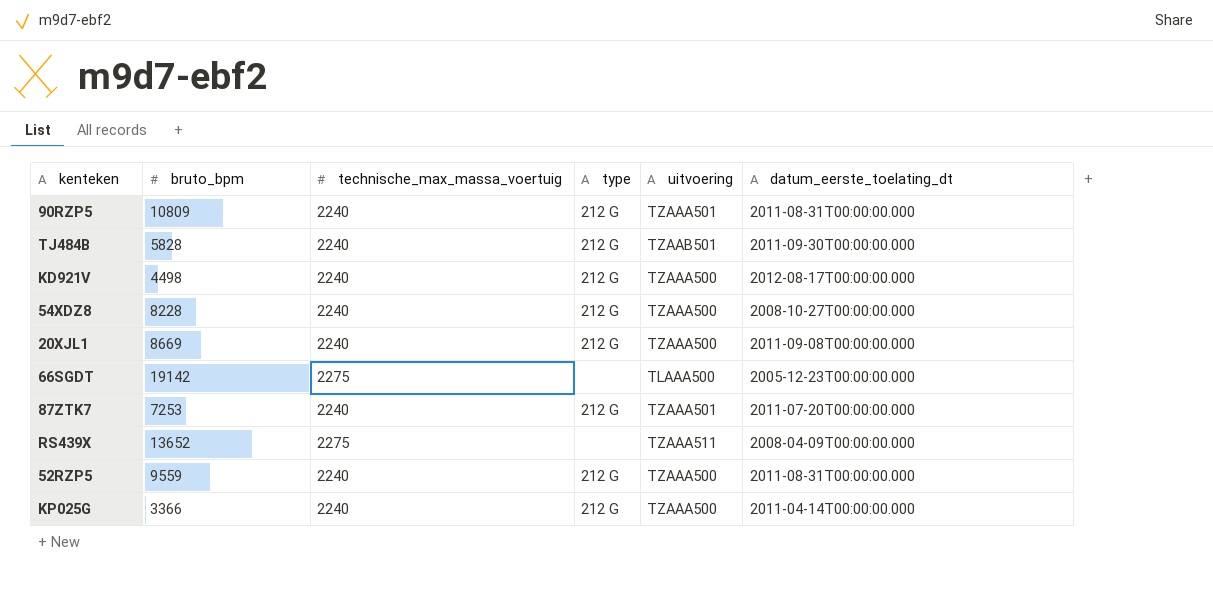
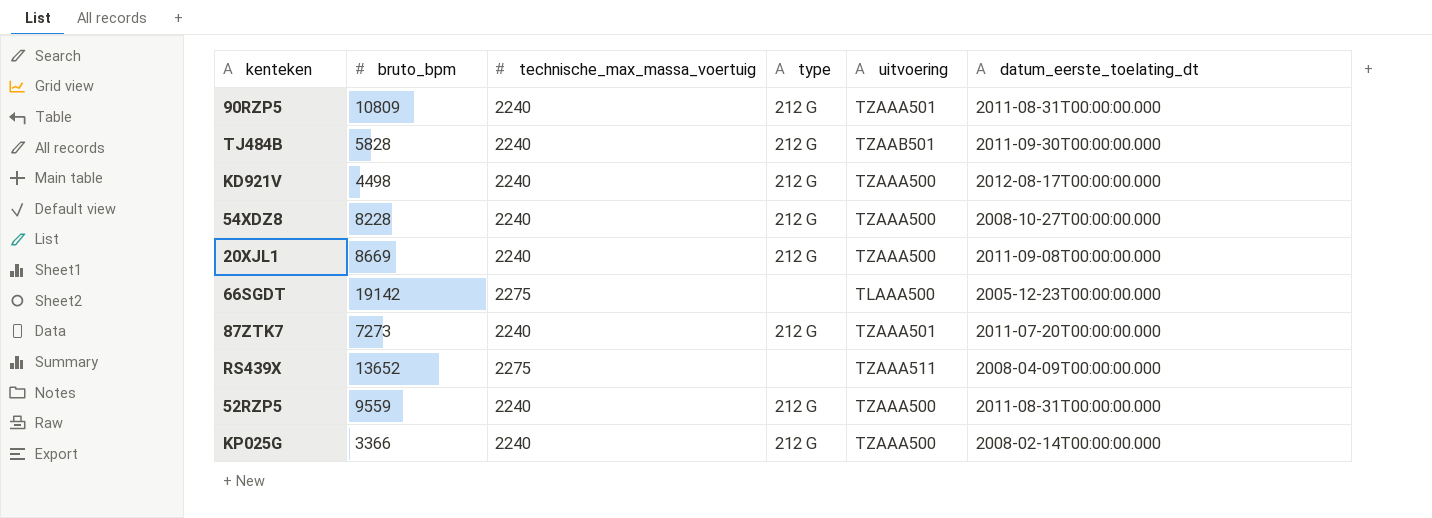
87ZTK7 | bruto_bpm: 7253 -> 7273
KP025G | datum_eerste_toelating_dt: 2011-04-14T00:00:00.000 -> 2008-02-14T00:00:00.000

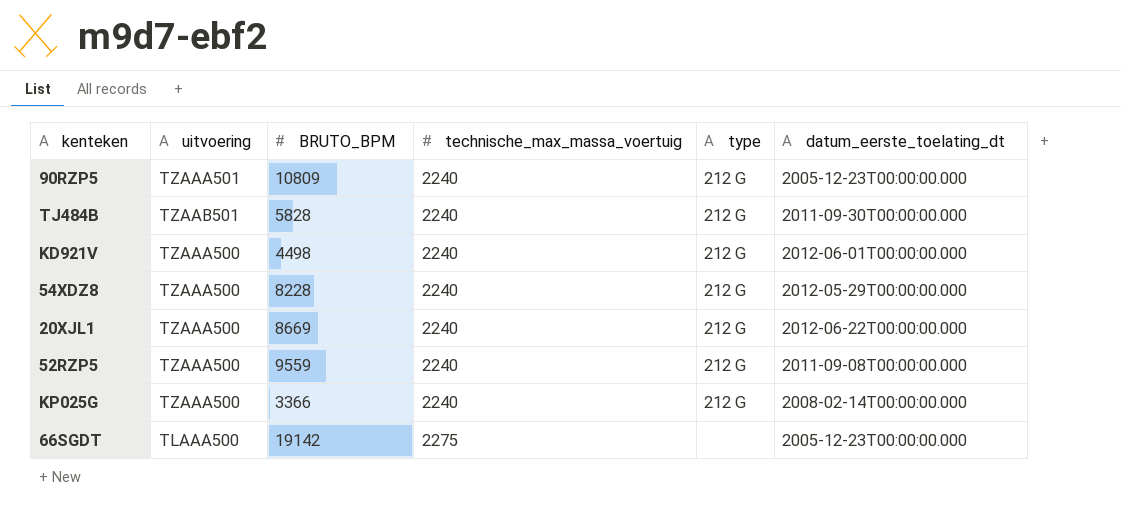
row order: none -> technische_max_massa_voertuig ascending
column uitvoering | position: 5 -> 2
column name: bruto_bpm -> BRUTO_BPM
row 87ZTK7: 7273 | 2240 | 212 G | TZAAA501 | 2011-07-20T00:00:00.000 -> none
row RS439X: 13652 | 2275 | none | TZAAA511 | 2008-04-09T00:00:00.000 -> none
90RZP5 | datum_eerste_toelating_dt: 2011-08-31T00:00:00.000 -> 2005-12-23T00:00:00.000
KD921V | datum_eerste_toelating_dt: 2012-08-17T00:00:00.000 -> 2012-06-01T00:00:00.000
54XDZ8 | datum_eerste_toelating_dt: 2008-10-27T00:00:00.000 -> 2012-05-29T00:00:00.000
20XJL1 | datum_eerste_toelating_dt: 2011-09-08T00:00:00.000 -> 2012-06-22T00:00:00.000
52RZP5 | datum_eerste_toelating_dt: 2011-08-31T00:00:00.000 -> 2011-09-08T00:00:00.000

